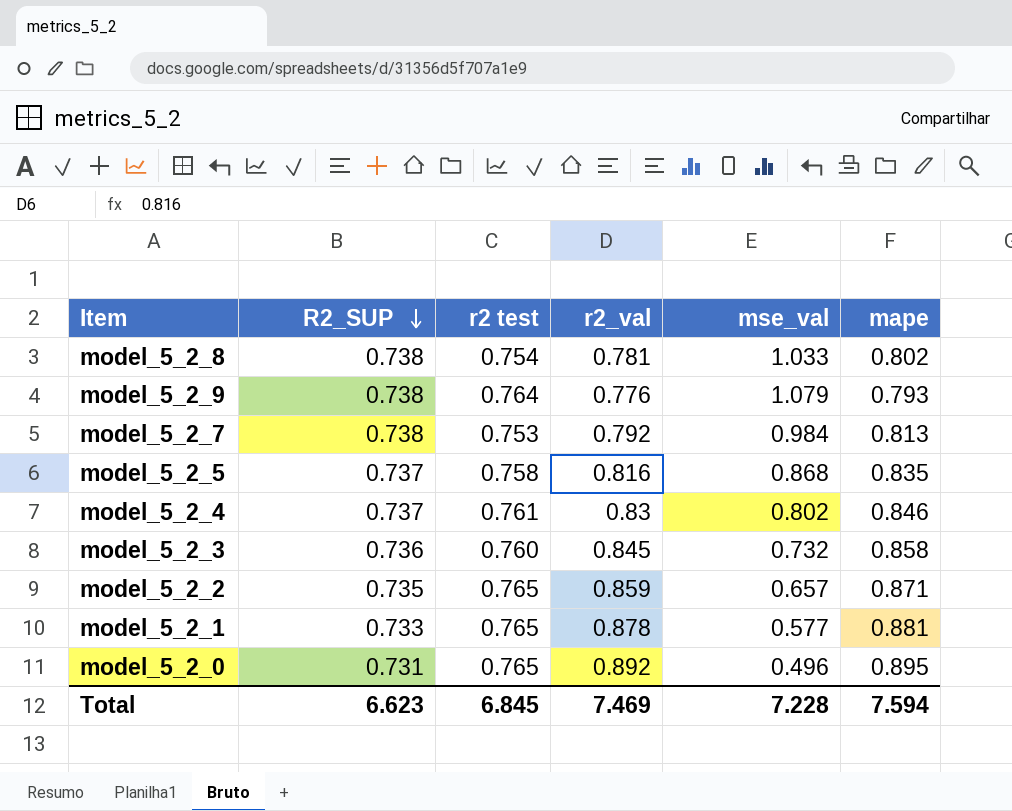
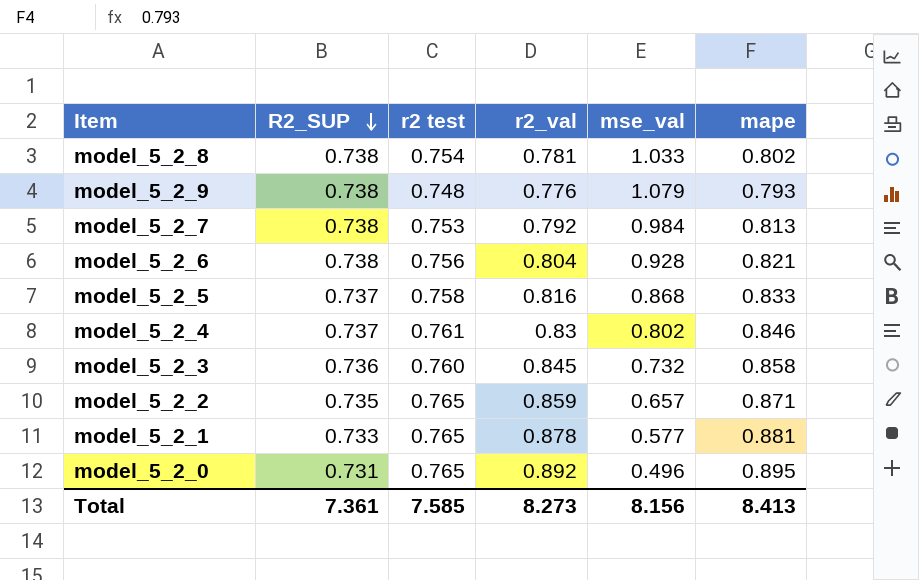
model_5_2_9 | r2 test: 0.764 -> 0.748
row model_5_2_6: none -> 0.738 | 0.756 | 0.804 | 0.928 | 0.821
model_5_2_5 | mape: 0.835 -> 0.833
Total | R2_SUP: 6.623 -> 7.361
Total | r2 test: 6.845 -> 7.585
Total | r2_val: 7.469 -> 8.273
Total | mse_val: 7.228 -> 8.156
Total | mape: 7.594 -> 8.413

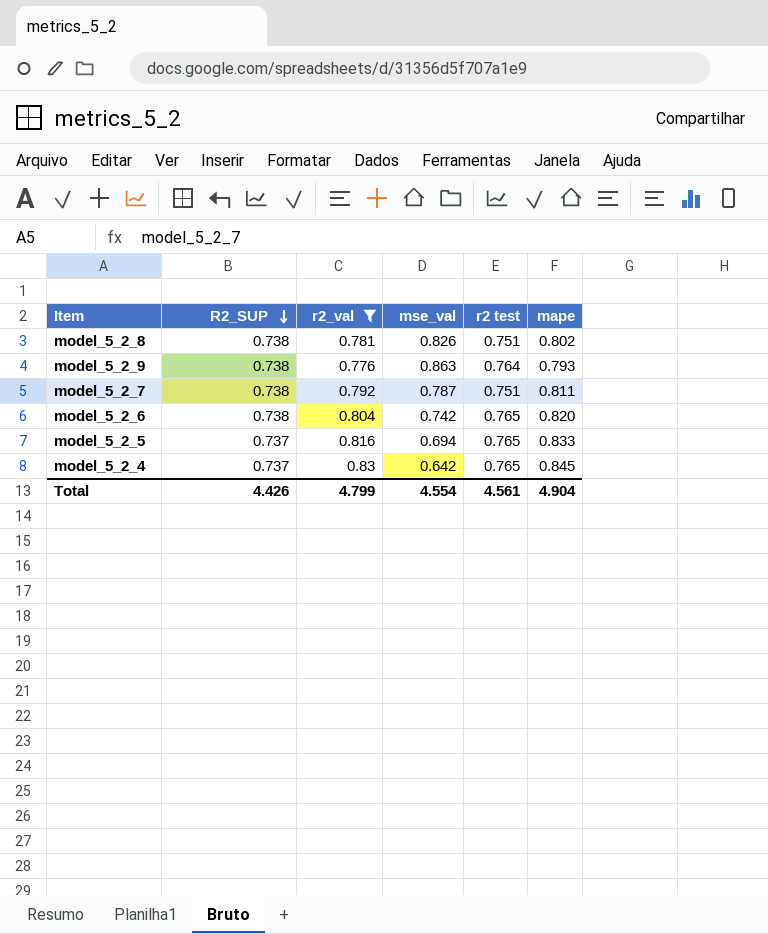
filter: none -> r2_val <= 0.83
column r2 test | position: 3 -> 5
model_5_2_8 | mse_val: 1.033 -> 0.826
model_5_2_8 | r2 test: 0.754 -> 0.751
model_5_2_9 | mse_val: 1.079 -> 0.863
model_5_2_9 | r2 test: 0.748 -> 0.764
model_5_2_7 | mse_val: 0.984 -> 0.787
model_5_2_7 | r2 test: 0.753 -> 0.751
model_5_2_7 | mape: 0.813 -> 0.811
model_5_2_6 | mse_val: 0.928 -> 0.742
model_5_2_6 | r2 test: 0.756 -> 0.765
model_5_2_6 | mape: 0.821 -> 0.820
model_5_2_5 | mse_val: 0.868 -> 0.694
model_5_2_5 | r2 test: 0.758 -> 0.765
model_5_2_4 | mse_val: 0.802 -> 0.642
model_5_2_4 | r2 test: 0.761 -> 0.765
model_5_2_4 | mape: 0.846 -> 0.845
Total | R2_SUP: 7.361 -> 4.426
Total | r2_val: 8.273 -> 4.799
Total | mse_val: 8.156 -> 4.554
Total | r2 test: 7.585 -> 4.561
Total | mape: 8.413 -> 4.904

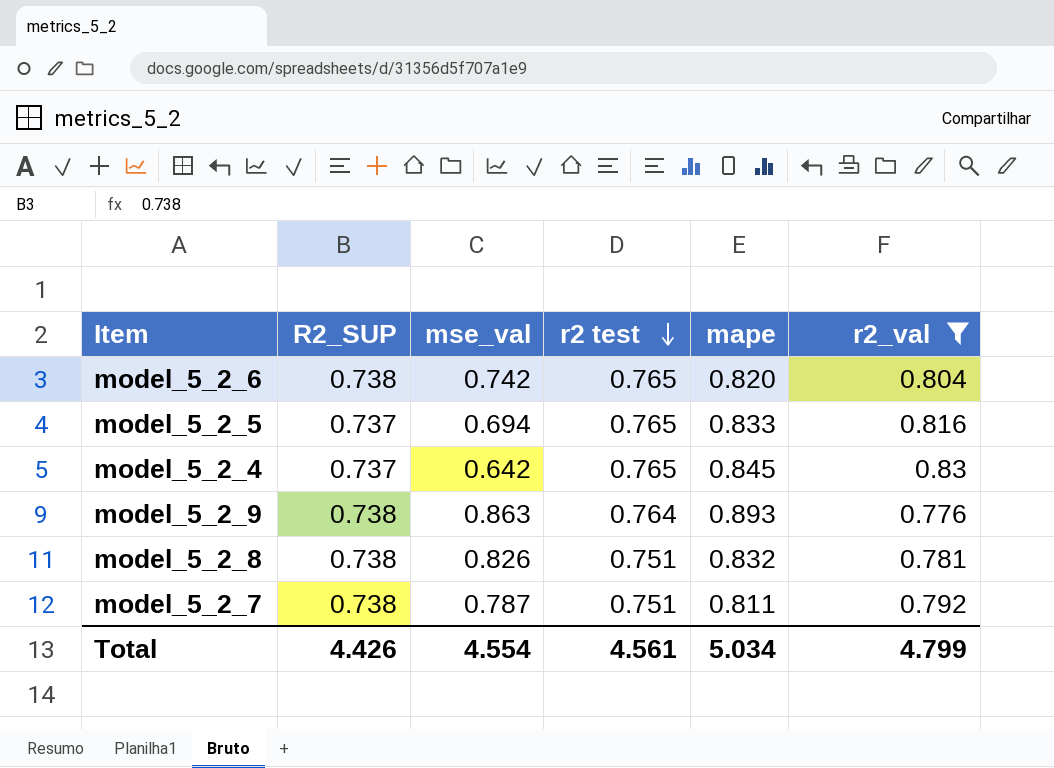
row order: R2_SUP descending -> r2 test descending
column r2_val | position: 3 -> 6
model_5_2_9 | mape: 0.793 -> 0.893
model_5_2_8 | mape: 0.802 -> 0.832
Total | mape: 4.904 -> 5.034

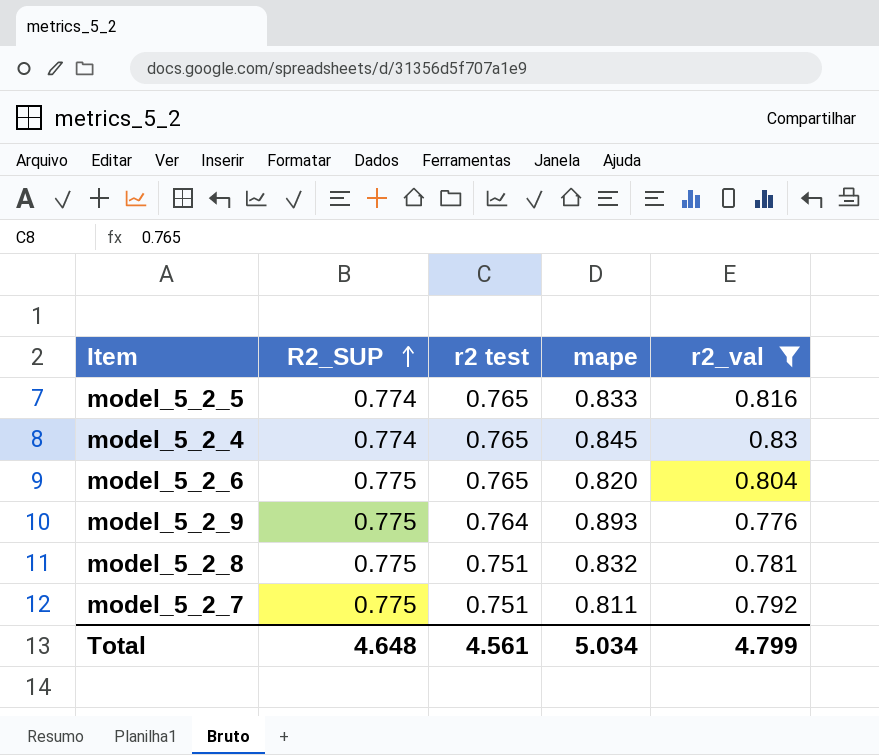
row order: r2 test descending -> R2_SUP ascending
column mse_val | position: 3 -> none
model_5_2_5 | R2_SUP: 0.737 -> 0.774
model_5_2_4 | R2_SUP: 0.737 -> 0.774
model_5_2_6 | R2_SUP: 0.738 -> 0.775
model_5_2_9 | R2_SUP: 0.738 -> 0.775
model_5_2_8 | R2_SUP: 0.738 -> 0.775
model_5_2_7 | R2_SUP: 0.738 -> 0.775
Total | R2_SUP: 4.426 -> 4.648

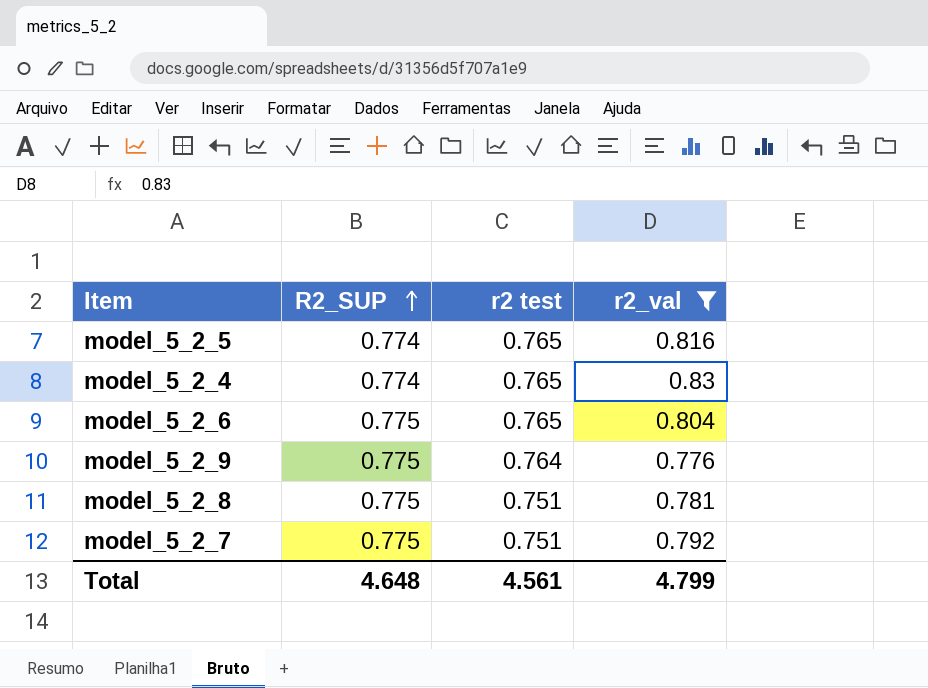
column mape | position: 4 -> none

